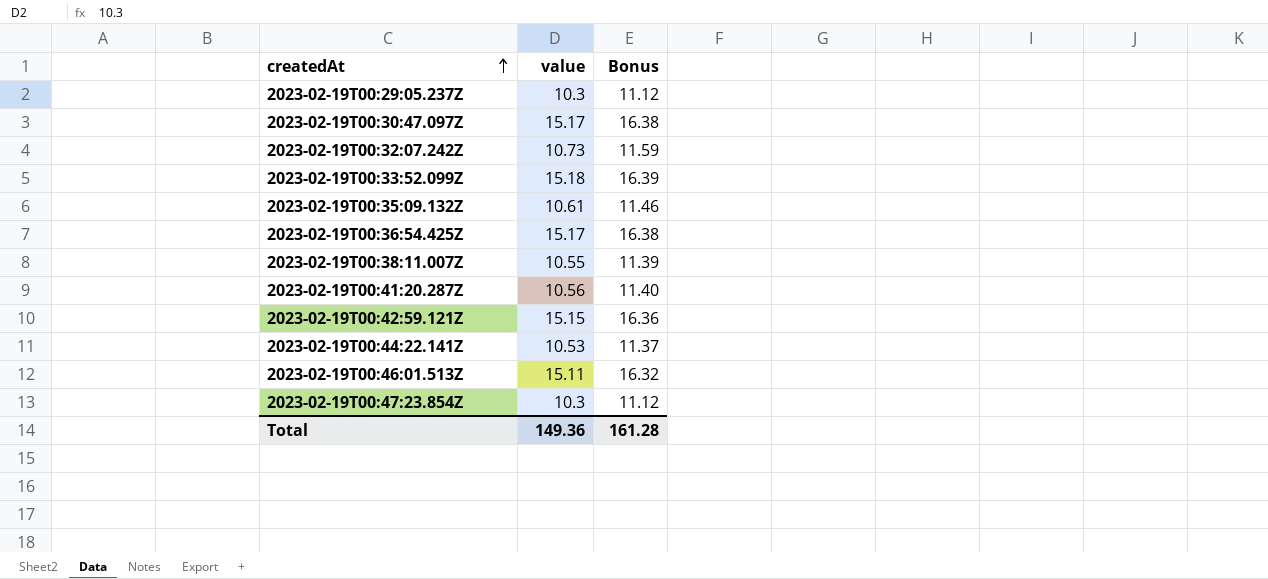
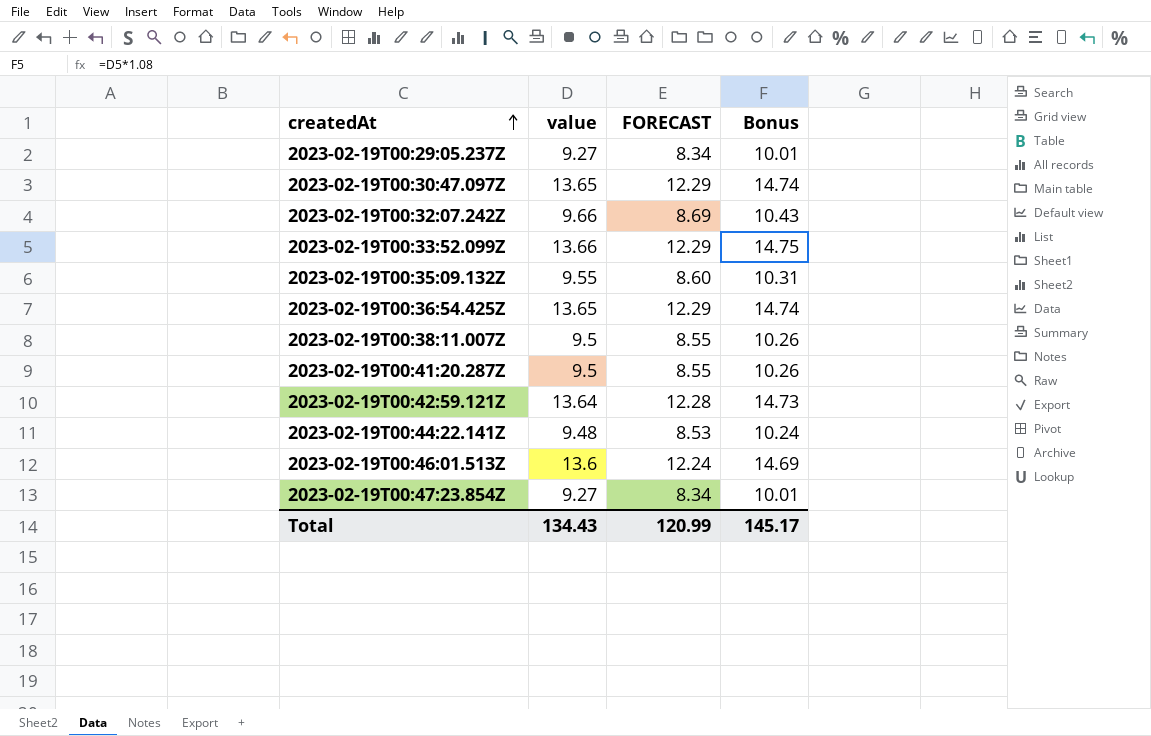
column FORECAST | formula: none -> [value] * 0.9
2023-02-19T00:29:05.237Z | value: 10.3 -> 9.27
2023-02-19T00:29:05.237Z | Bonus: 11.12 -> 10.01
2023-02-19T00:30:47.097Z | value: 15.17 -> 13.65
2023-02-19T00:30:47.097Z | Bonus: 16.38 -> 14.74
2023-02-19T00:32:07.242Z | value: 10.73 -> 9.66
2023-02-19T00:32:07.242Z | Bonus: 11.59 -> 10.43
2023-02-19T00:33:52.099Z | value: 15.18 -> 13.66
2023-02-19T00:33:52.099Z | Bonus: 16.39 -> 14.75
2023-02-19T00:35:09.132Z | value: 10.61 -> 9.55
2023-02-19T00:35:09.132Z | Bonus: 11.46 -> 10.31
2023-02-19T00:36:54.425Z | value: 15.17 -> 13.65
2023-02-19T00:36:54.425Z | Bonus: 16.38 -> 14.74
2023-02-19T00:38:11.007Z | value: 10.55 -> 9.5
2023-02-19T00:38:11.007Z | Bonus: 11.39 -> 10.26
2023-02-19T00:41:20.287Z | value: 10.56 -> 9.5
2023-02-19T00:41:20.287Z | Bonus: 11.40 -> 10.26
2023-02-19T00:42:59.121Z | value: 15.15 -> 13.64
2023-02-19T00:42:59.121Z | Bonus: 16.36 -> 14.73
2023-02-19T00:44:22.141Z | value: 10.53 -> 9.48
2023-02-19T00:44:22.141Z | Bonus: 11.37 -> 10.24
2023-02-19T00:46:01.513Z | value: 15.11 -> 13.6
2023-02-19T00:46:01.513Z | Bonus: 16.32 -> 14.69
2023-02-19T00:47:23.854Z | value: 10.3 -> 9.27
2023-02-19T00:47:23.854Z | Bonus: 11.12 -> 10.01
Total | value: 149.36 -> 134.43
Total | Bonus: 161.28 -> 145.17

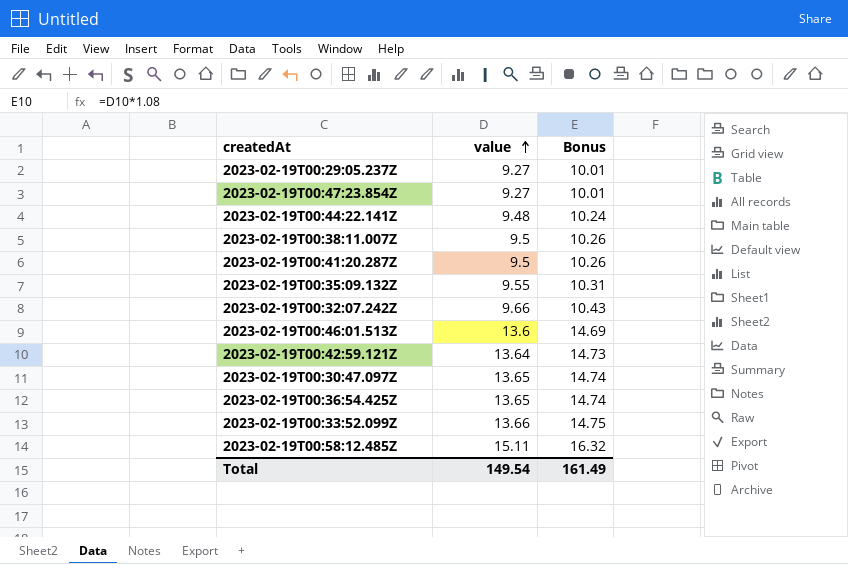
row order: createdAt ascending -> value ascending
column FORECAST | formula: [value] * 0.9 -> none
row 2023-02-19T00:58:12.485Z: none -> 15.11 | 16.32
Total | value: 134.43 -> 149.54
Total | Bonus: 145.17 -> 161.49

